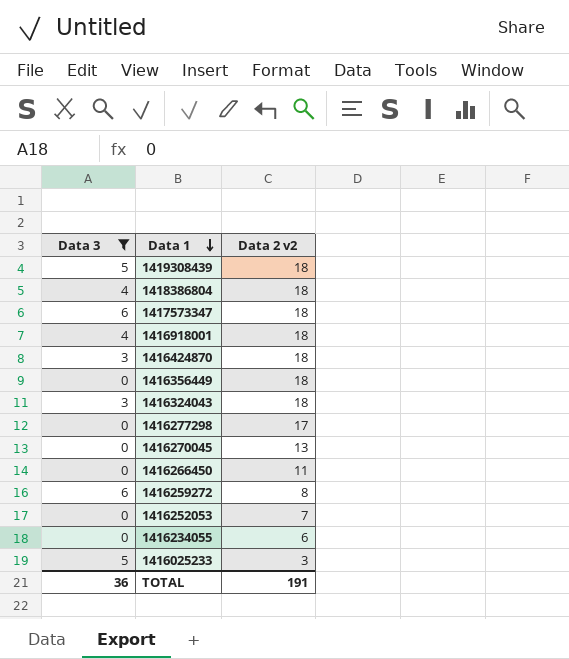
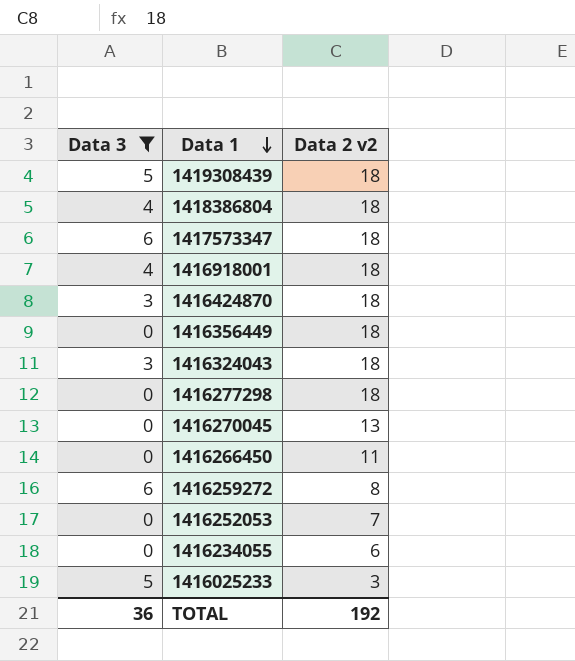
1416277298 | Data 2 v2: 17 -> 18
TOTAL | Data 2 v2: 191 -> 192

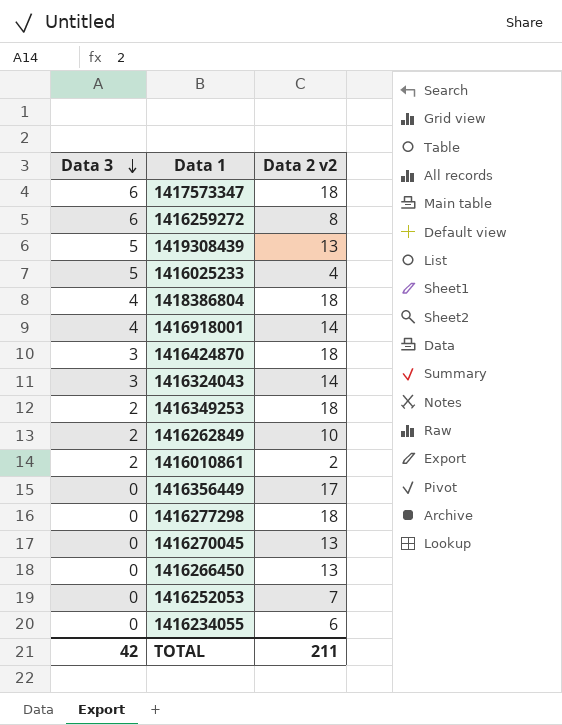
filter: Data 3 != 2 -> none
row order: Data 1 descending -> Data 3 descending
1419308439 | Data 2 v2: 18 -> 13
1416025233 | Data 2 v2: 3 -> 4
1416918001 | Data 2 v2: 18 -> 14
1416324043 | Data 2 v2: 18 -> 14
1416356449 | Data 2 v2: 18 -> 17
1416266450 | Data 2 v2: 11 -> 13
TOTAL | Data 3: 36 -> 42
TOTAL | Data 2 v2: 192 -> 211

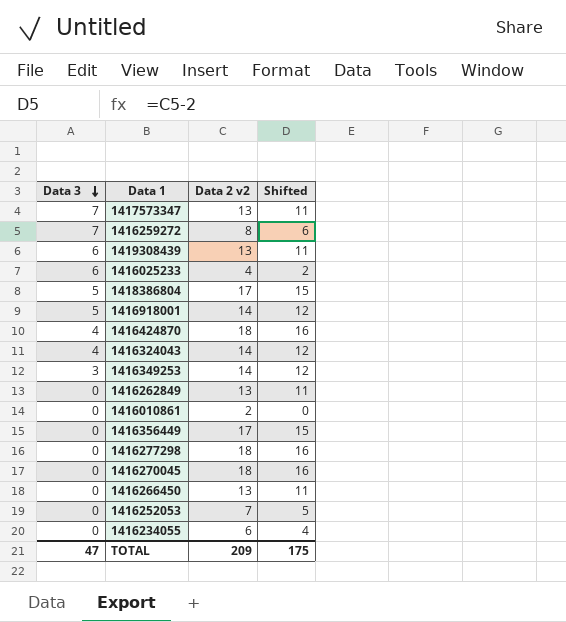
column Shifted | formula: none -> [Data 2 v2] - 2
1417573347 | Data 3: 6 -> 7
1417573347 | Data 2 v2: 18 -> 13
1416259272 | Data 3: 6 -> 7
1419308439 | Data 3: 5 -> 6
1416025233 | Data 3: 5 -> 6
1418386804 | Data 3: 4 -> 5
1418386804 | Data 2 v2: 18 -> 17
1416918001 | Data 3: 4 -> 5
1416424870 | Data 3: 3 -> 4
1416324043 | Data 3: 3 -> 4
1416349253 | Data 3: 2 -> 3
1416349253 | Data 2 v2: 18 -> 14
1416262849 | Data 3: 2 -> 0
1416262849 | Data 2 v2: 10 -> 13
1416010861 | Data 3: 2 -> 0
1416270045 | Data 2 v2: 13 -> 18
TOTAL | Data 3: 42 -> 47
TOTAL | Data 2 v2: 211 -> 209

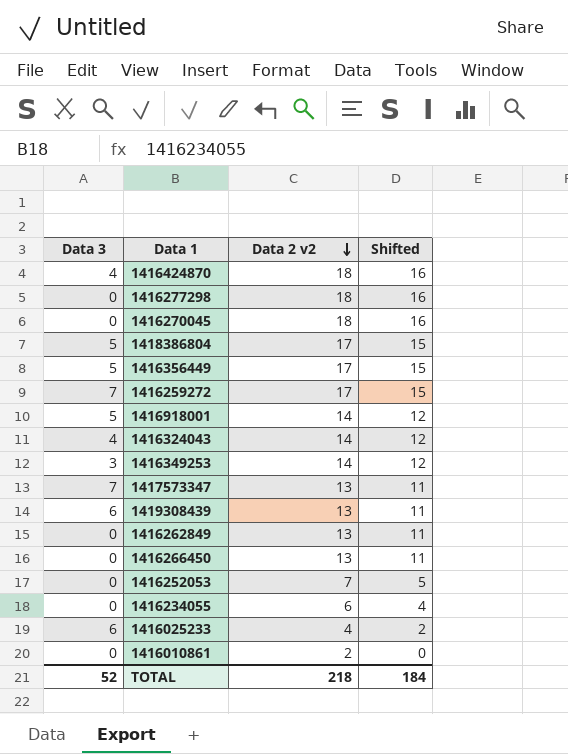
row order: Data 3 descending -> Data 2 v2 descending
1416356449 | Data 3: 0 -> 5
1416259272 | Data 2 v2: 8 -> 17
1416259272 | Shifted: 6 -> 15
TOTAL | Data 3: 47 -> 52
TOTAL | Data 2 v2: 209 -> 218
TOTAL | Shifted: 175 -> 184

